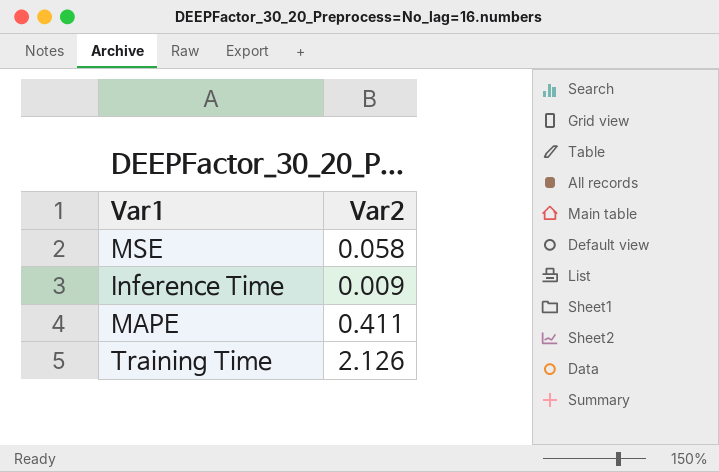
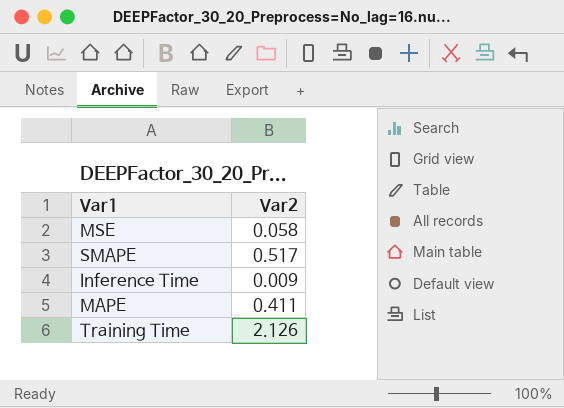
row SMAPE: none -> 0.517

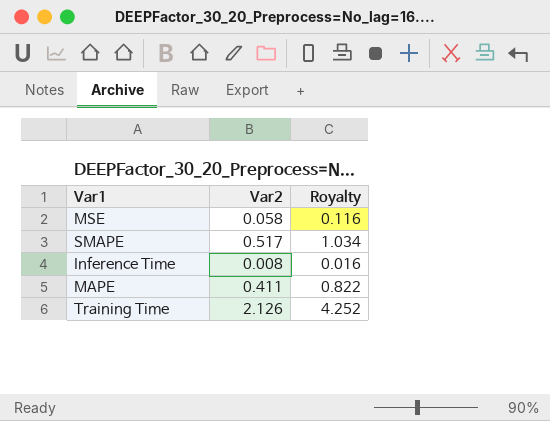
column Royalty | formula: none -> [Var2] * 2
Inference Time | Var2: 0.009 -> 0.008

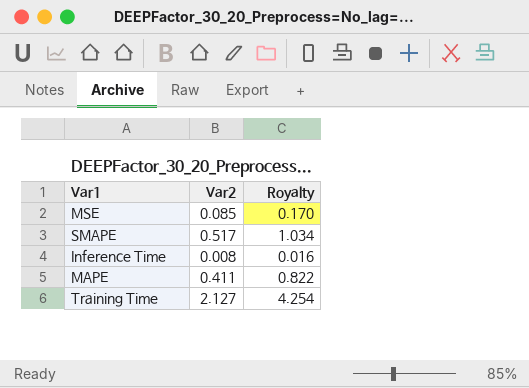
MSE | Var2: 0.058 -> 0.085
MSE | Royalty: 0.116 -> 0.170
Training Time | Var2: 2.126 -> 2.127
Training Time | Royalty: 4.252 -> 4.254

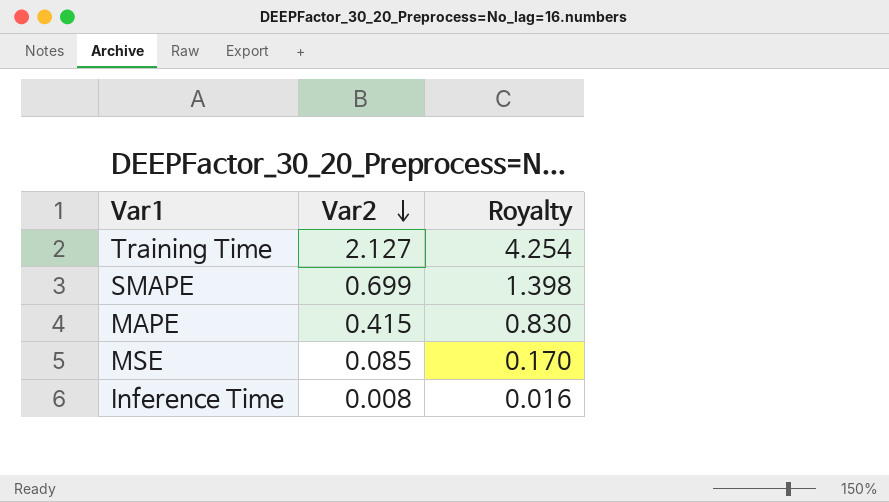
row order: none -> Var2 descending
SMAPE | Var2: 0.517 -> 0.699
SMAPE | Royalty: 1.034 -> 1.398
MAPE | Var2: 0.411 -> 0.415
MAPE | Royalty: 0.822 -> 0.830

